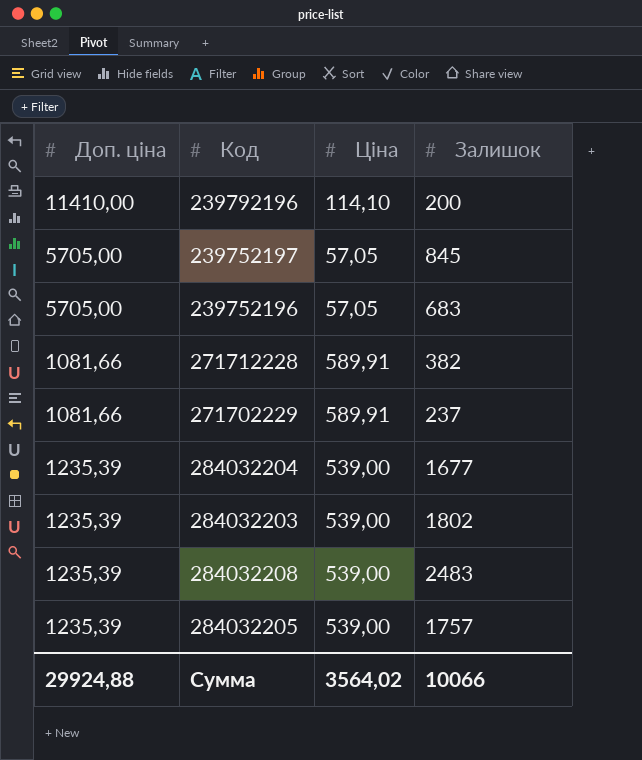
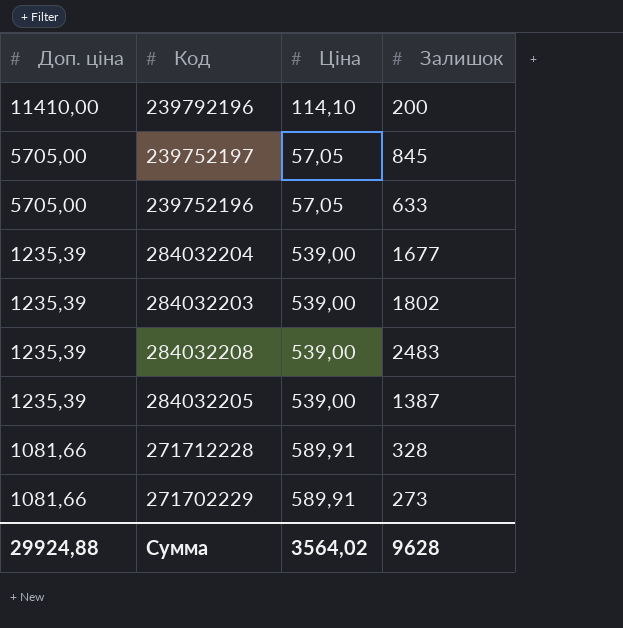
row order: none -> Доп. ціна descending
239752196 | Залишок: 683 -> 633
284032205 | Залишок: 1757 -> 1387
271712228 | Залишок: 382 -> 328
271702229 | Залишок: 237 -> 273
Сумма | Залишок: 10066 -> 9628

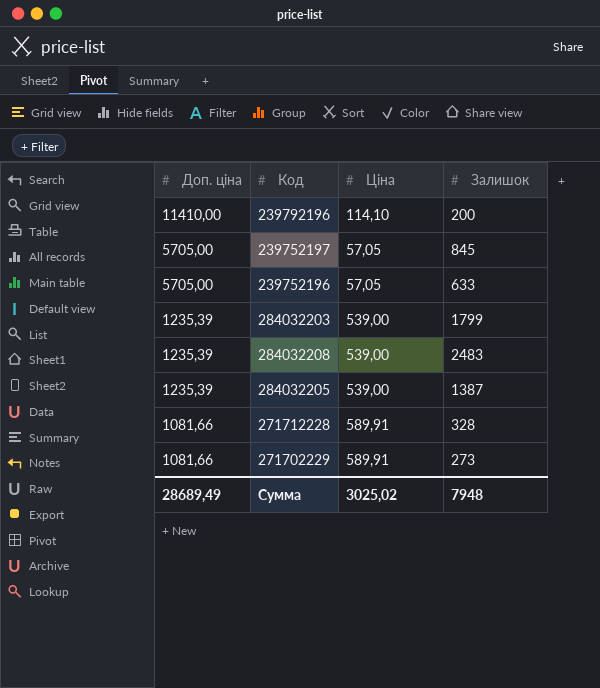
row 284032204: 1235,39 | 539,00 | 1677 -> none
284032203 | Залишок: 1802 -> 1799
Сумма | Доп. ціна: 29924,88 -> 28689,49
Сумма | Ціна: 3564,02 -> 3025,02
Сумма | Залишок: 9628 -> 7948

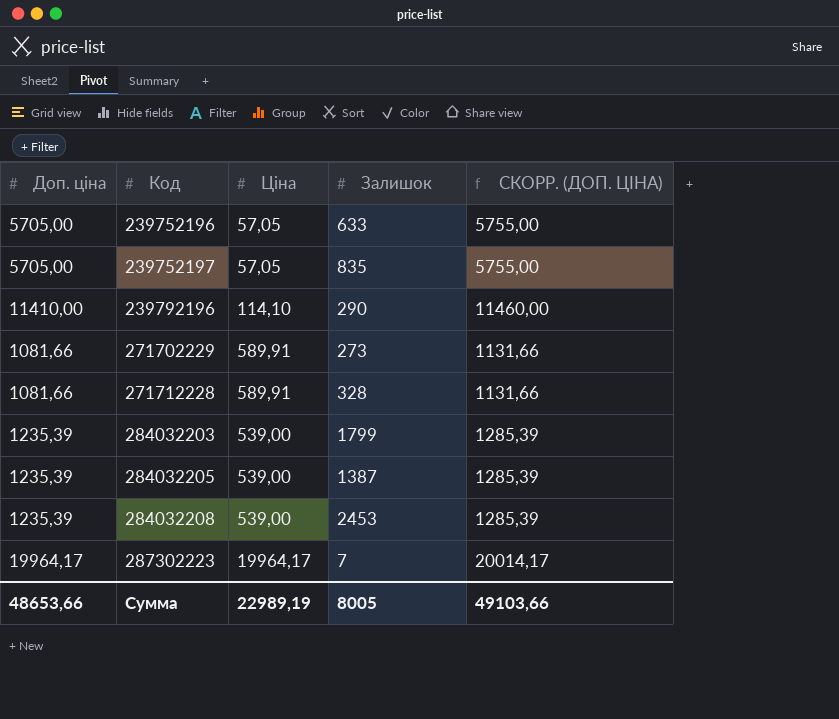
row order: Доп. ціна descending -> Код ascending
column СКОРР. (ДОП. ЦІНА) | formula: none -> [Доп. ціна] + 50
239752197 | Залишок: 845 -> 835
239792196 | Залишок: 200 -> 290
284032208 | Залишок: 2483 -> 2453
row 287302223: none -> 19964,17 | 19964,17 | 7 | 20014,17
Сумма | Доп. ціна: 28689,49 -> 48653,66
Сумма | Ціна: 3025,02 -> 22989,19
Сумма | Залишок: 7948 -> 8005

